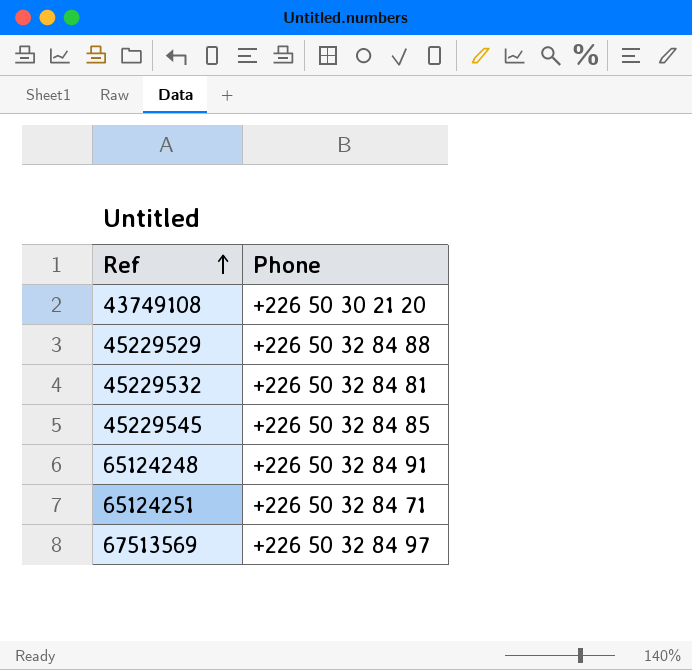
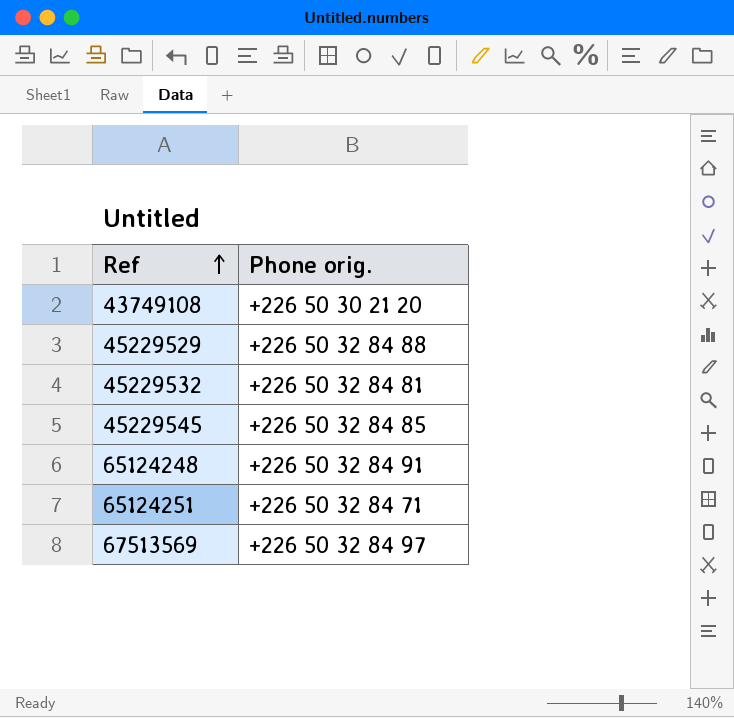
column name: Phone -> Phone orig.

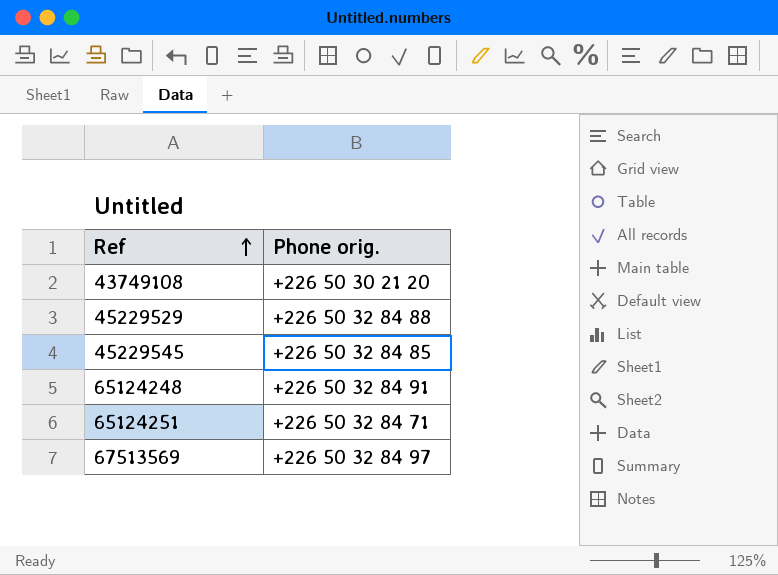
row 45229532: +226 50 32 84 81 -> none

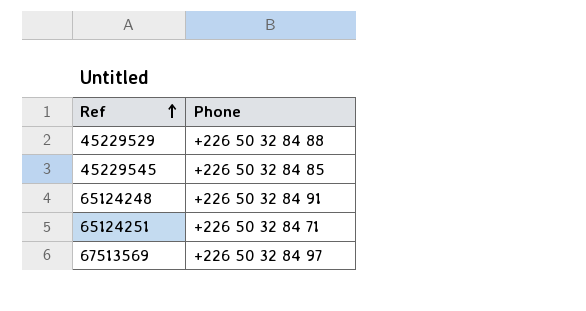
column name: Phone orig. -> Phone
row 43749108: +226 50 30 21 20 -> none

